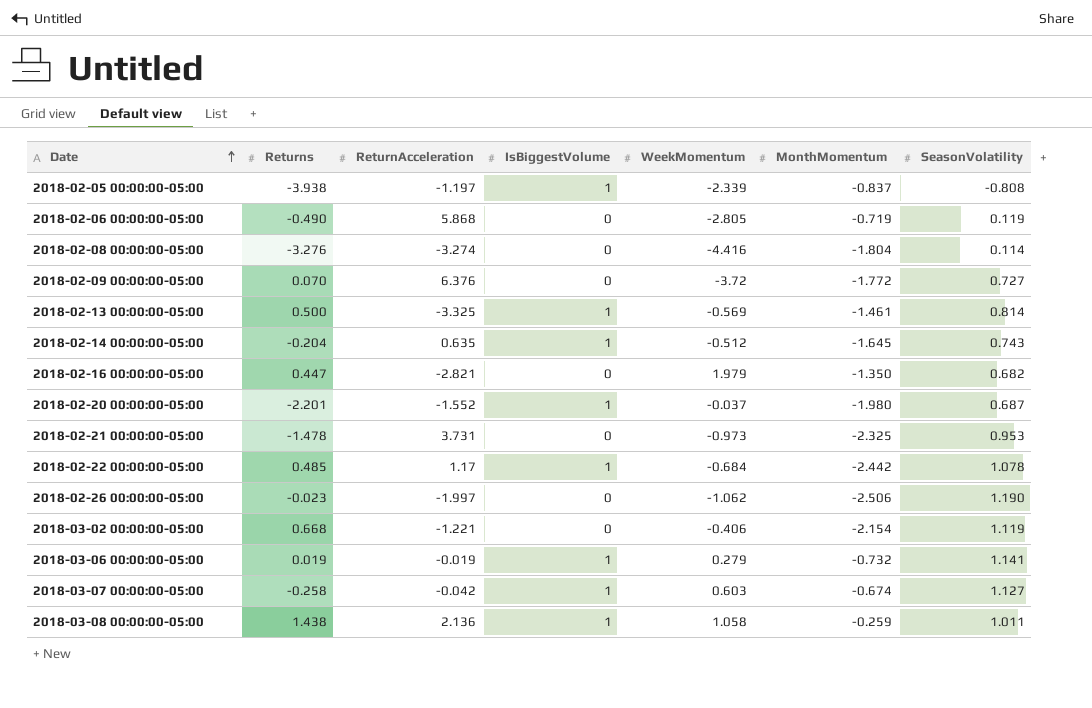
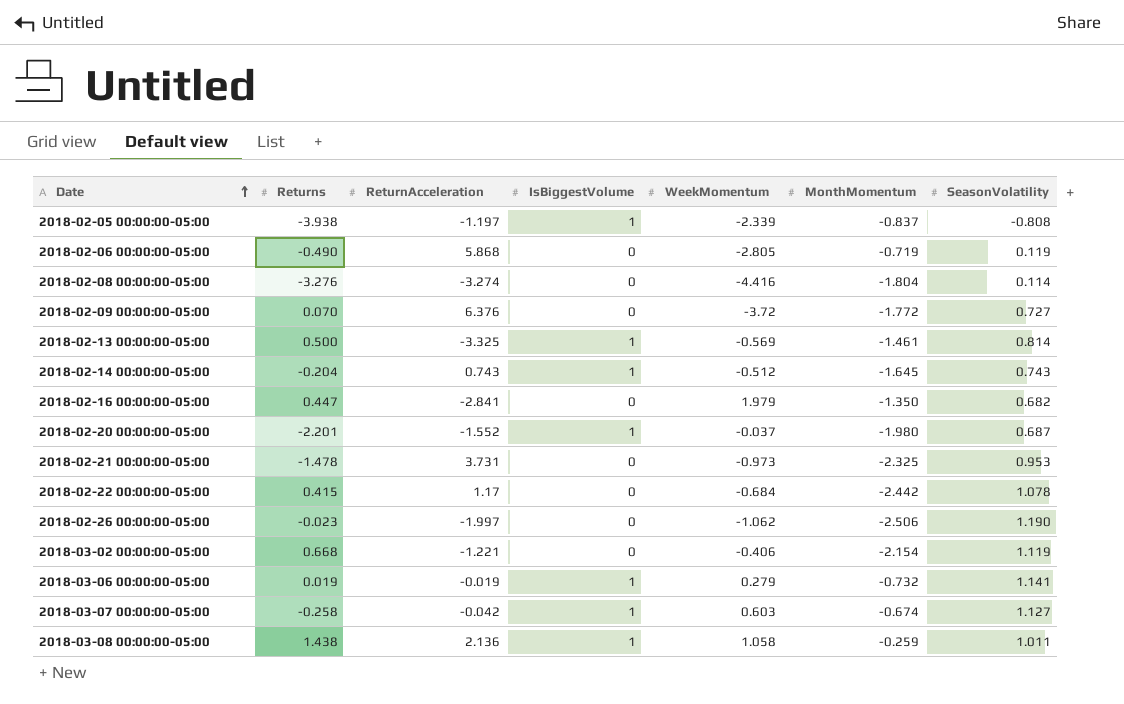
2018-02-14 00:00:00-05:00 | ReturnAcceleration: 0.635 -> 0.743
2018-02-16 00:00:00-05:00 | ReturnAcceleration: -2.821 -> -2.841
2018-02-22 00:00:00-05:00 | Returns: 0.485 -> 0.415
2018-02-22 00:00:00-05:00 | IsBiggestVolume: 1 -> 0

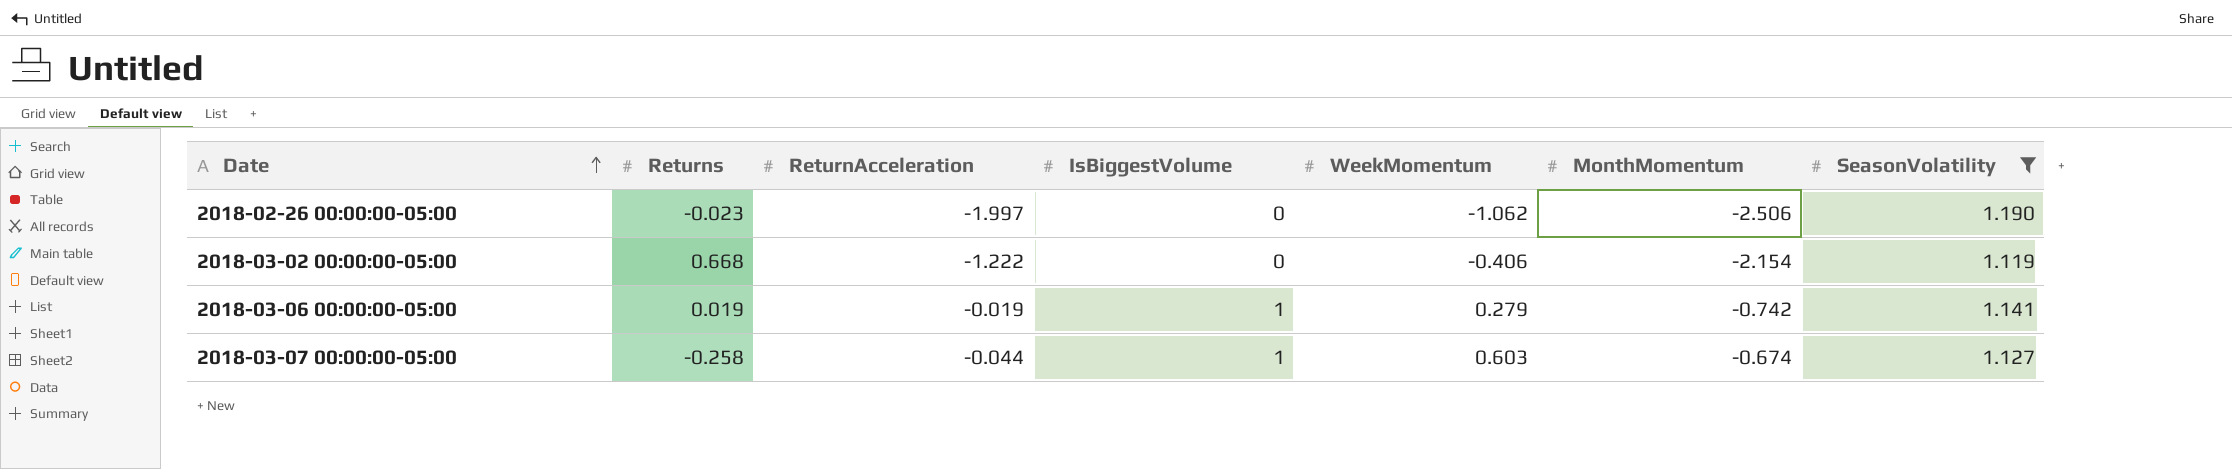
filter: none -> SeasonVolatility >= 1.119
2018-03-02 00:00:00-05:00 | ReturnAcceleration: -1.221 -> -1.222
2018-03-06 00:00:00-05:00 | MonthMomentum: -0.732 -> -0.742
2018-03-07 00:00:00-05:00 | ReturnAcceleration: -0.042 -> -0.044

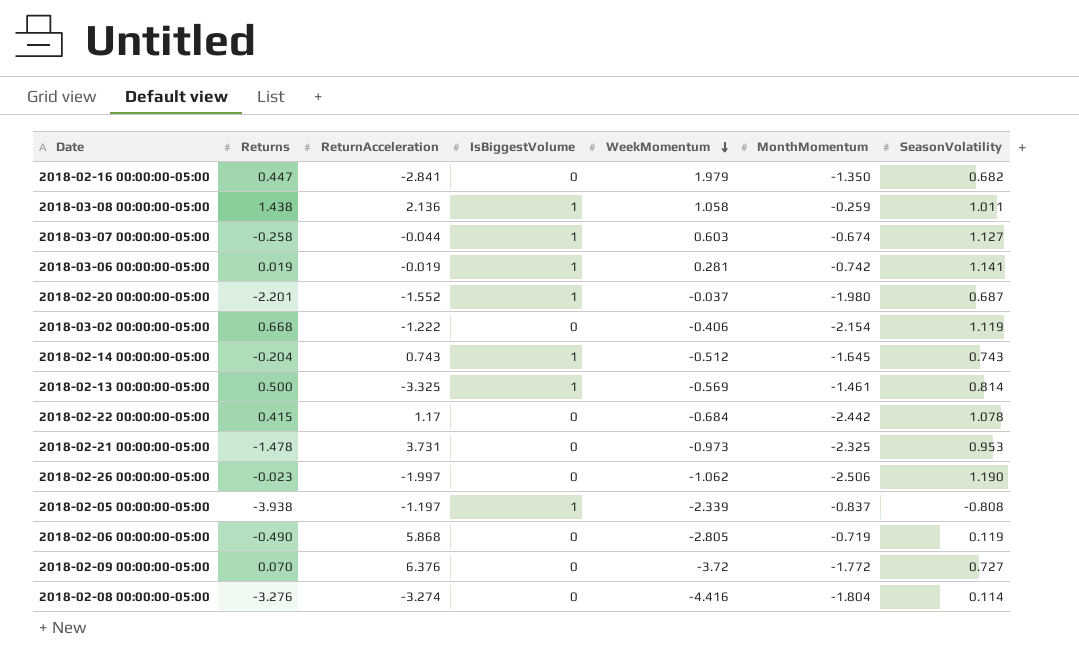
filter: SeasonVolatility >= 1.119 -> none
row order: Date ascending -> WeekMomentum descending
2018-03-06 00:00:00-05:00 | WeekMomentum: 0.279 -> 0.281

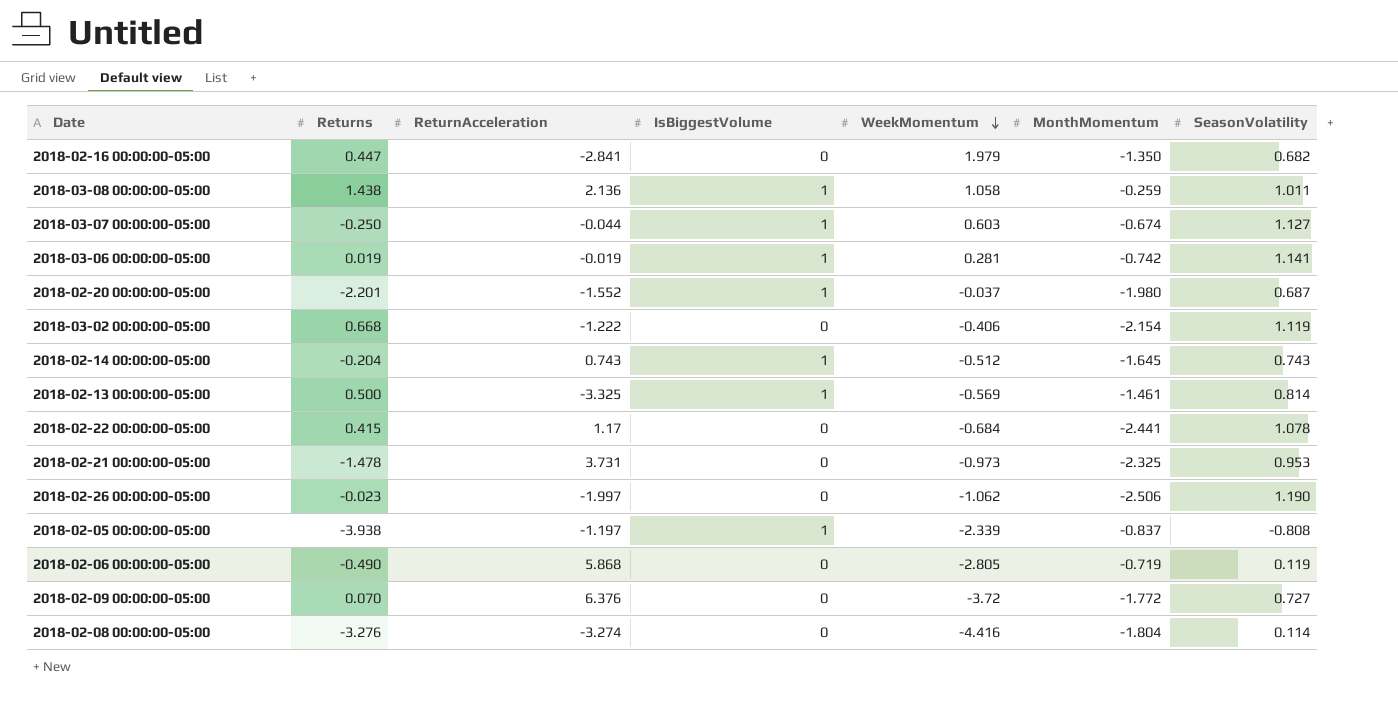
2018-03-07 00:00:00-05:00 | Returns: -0.258 -> -0.250
2018-02-22 00:00:00-05:00 | MonthMomentum: -2.442 -> -2.441

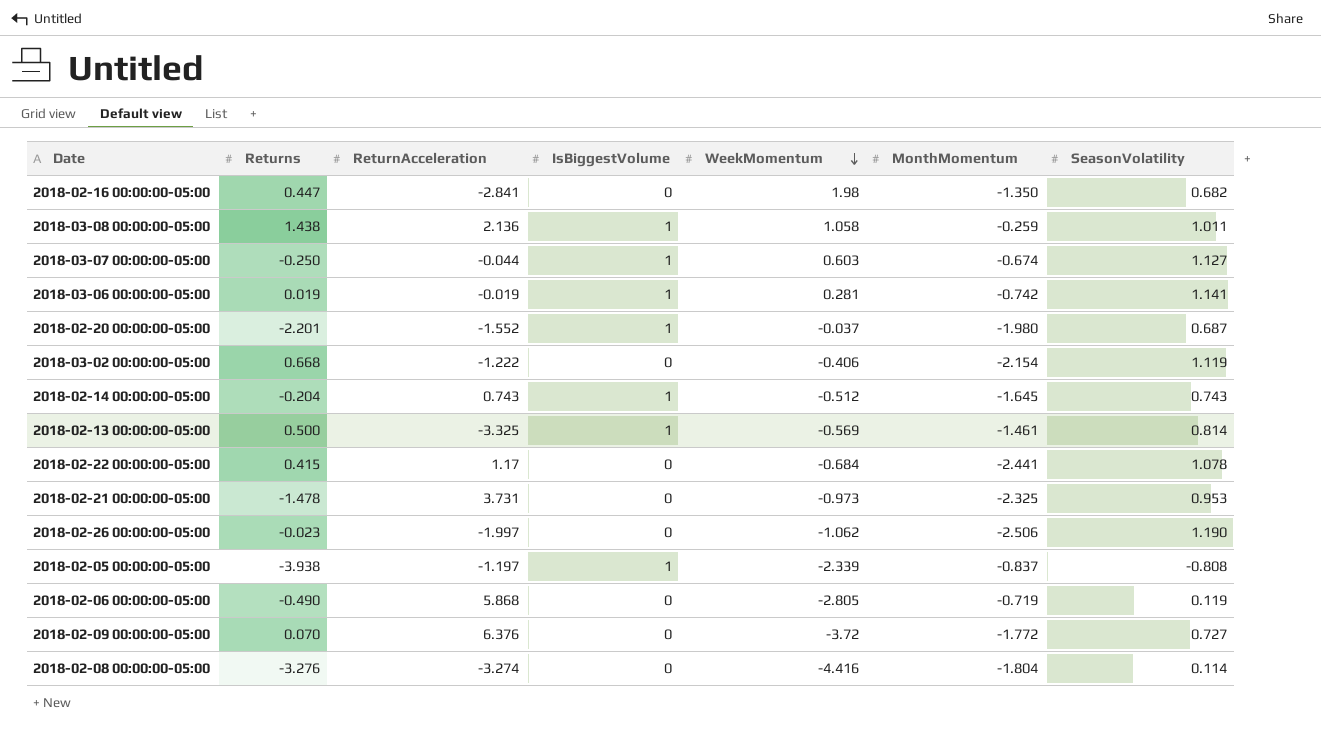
2018-02-16 00:00:00-05:00 | WeekMomentum: 1.979 -> 1.98

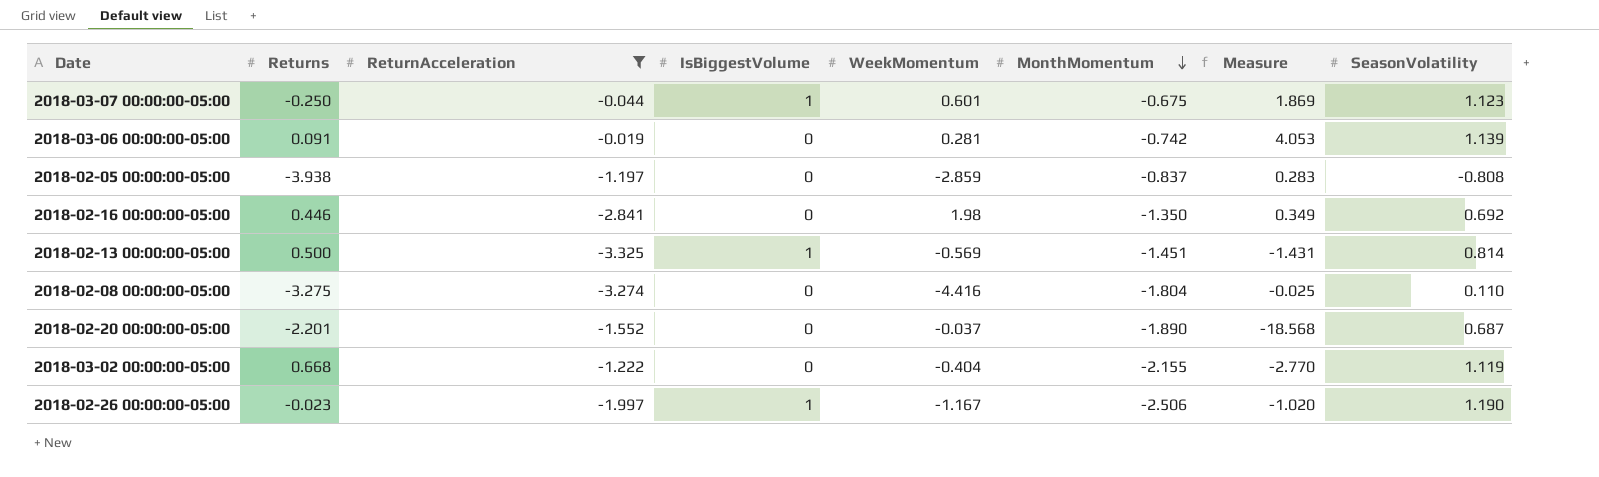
filter: none -> ReturnAcceleration <= -0.019
row order: WeekMomentum descending -> MonthMomentum descending
column Measure | formula: none -> [SeasonVolatility] / [WeekMomentum]
2018-03-07 00:00:00-05:00 | WeekMomentum: 0.603 -> 0.601
2018-03-07 00:00:00-05:00 | MonthMomentum: -0.674 -> -0.675
2018-03-07 00:00:00-05:00 | SeasonVolatility: 1.127 -> 1.123
2018-03-06 00:00:00-05:00 | Returns: 0.019 -> 0.091
2018-03-06 00:00:00-05:00 | IsBiggestVolume: 1 -> 0
2018-03-06 00:00:00-05:00 | SeasonVolatility: 1.141 -> 1.139
2018-02-05 00:00:00-05:00 | IsBiggestVolume: 1 -> 0
2018-02-05 00:00:00-05:00 | WeekMomentum: -2.339 -> -2.859
2018-02-16 00:00:00-05:00 | Returns: 0.447 -> 0.446
2018-02-16 00:00:00-05:00 | SeasonVolatility: 0.682 -> 0.692
2018-02-13 00:00:00-05:00 | MonthMomentum: -1.461 -> -1.451
2018-02-08 00:00:00-05:00 | Returns: -3.276 -> -3.275
2018-02-08 00:00:00-05:00 | SeasonVolatility: 0.114 -> 0.110
2018-02-20 00:00:00-05:00 | IsBiggestVolume: 1 -> 0
2018-02-20 00:00:00-05:00 | MonthMomentum: -1.980 -> -1.890
2018-03-02 00:00:00-05:00 | WeekMomentum: -0.406 -> -0.404
2018-03-02 00:00:00-05:00 | MonthMomentum: -2.154 -> -2.155
2018-02-26 00:00:00-05:00 | IsBiggestVolume: 0 -> 1
2018-02-26 00:00:00-05:00 | WeekMomentum: -1.062 -> -1.167

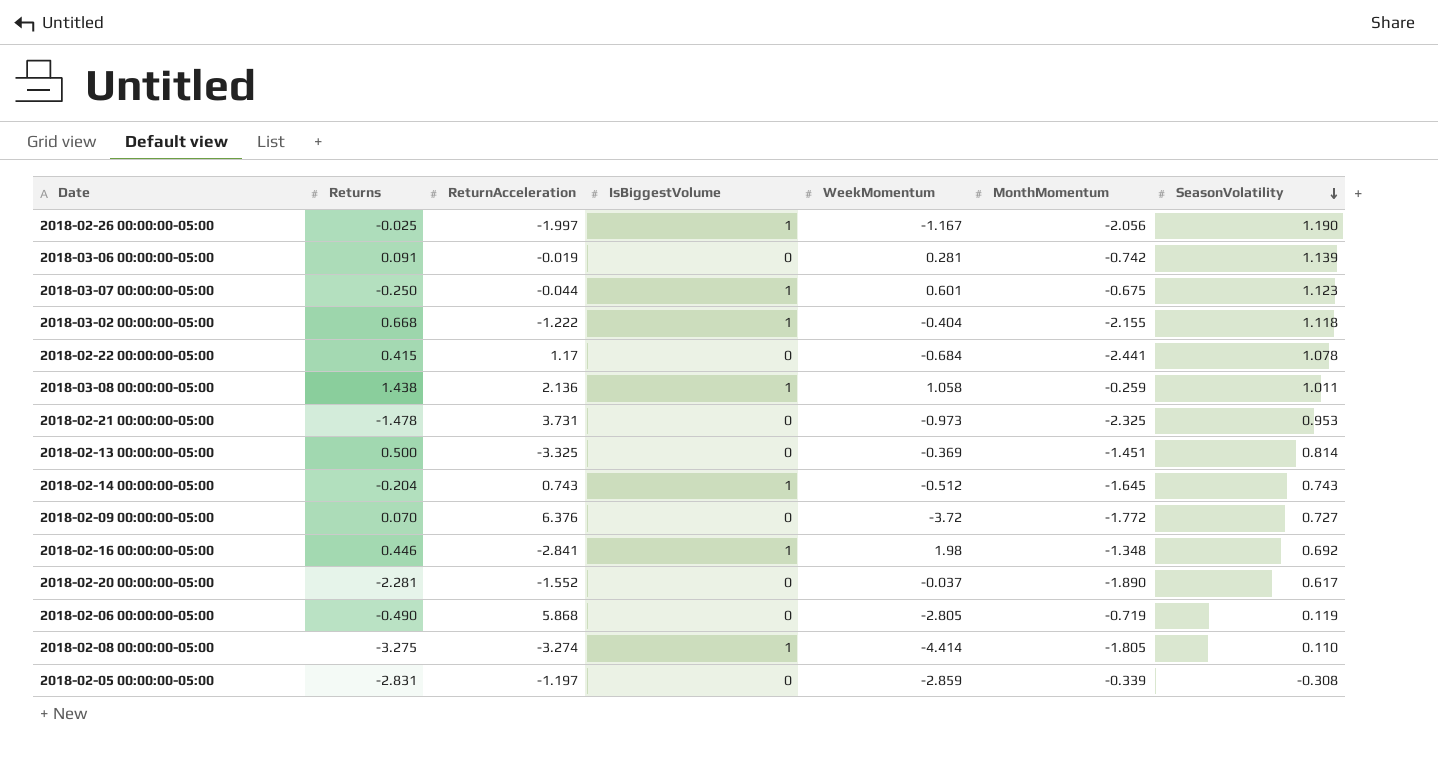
filter: ReturnAcceleration <= -0.019 -> none
row order: MonthMomentum descending -> SeasonVolatility descending
column Measure | formula: [SeasonVolatility] / [WeekMomentum] -> none
2018-02-26 00:00:00-05:00 | Returns: -0.023 -> -0.025
2018-02-26 00:00:00-05:00 | MonthMomentum: -2.506 -> -2.056
2018-03-02 00:00:00-05:00 | IsBiggestVolume: 0 -> 1
2018-03-02 00:00:00-05:00 | SeasonVolatility: 1.119 -> 1.118
2018-02-13 00:00:00-05:00 | IsBiggestVolume: 1 -> 0
2018-02-13 00:00:00-05:00 | WeekMomentum: -0.569 -> -0.369
2018-02-16 00:00:00-05:00 | IsBiggestVolume: 0 -> 1
2018-02-16 00:00:00-05:00 | MonthMomentum: -1.350 -> -1.348
2018-02-20 00:00:00-05:00 | Returns: -2.201 -> -2.281
2018-02-20 00:00:00-05:00 | SeasonVolatility: 0.687 -> 0.617
2018-02-08 00:00:00-05:00 | IsBiggestVolume: 0 -> 1
2018-02-08 00:00:00-05:00 | WeekMomentum: -4.416 -> -4.414
2018-02-08 00:00:00-05:00 | MonthMomentum: -1.804 -> -1.805
2018-02-05 00:00:00-05:00 | Returns: -3.938 -> -2.831
2018-02-05 00:00:00-05:00 | MonthMomentum: -0.837 -> -0.339
2018-02-05 00:00:00-05:00 | SeasonVolatility: -0.808 -> -0.308

